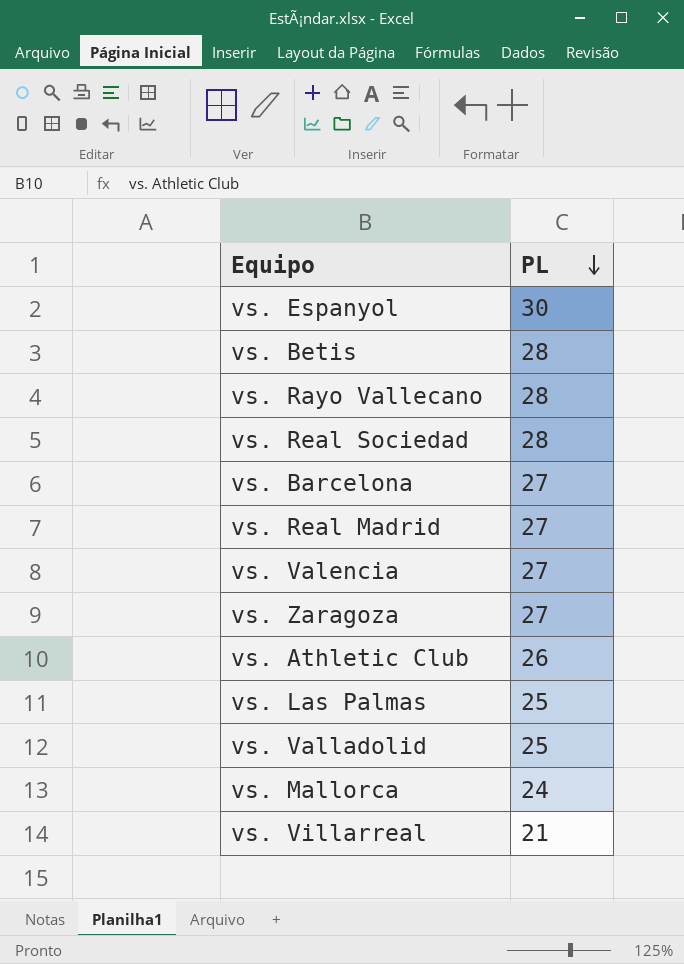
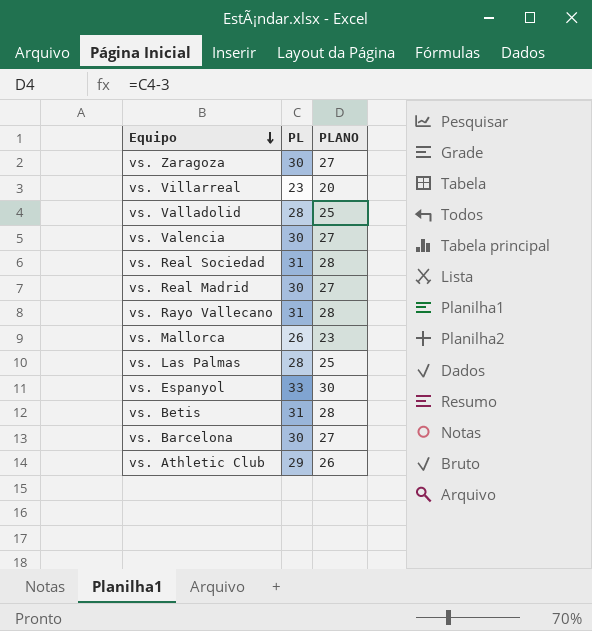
row order: PL descending -> Equipo descending
column PLANO | formula: none -> [PL] - 3
vs. Zaragoza | PL: 27 -> 30
vs. Villarreal | PL: 21 -> 23
vs. Valladolid | PL: 25 -> 28
vs. Valencia | PL: 27 -> 30
vs. Real Sociedad | PL: 28 -> 31
vs. Real Madrid | PL: 27 -> 30
vs. Rayo Vallecano | PL: 28 -> 31
vs. Mallorca | PL: 24 -> 26
vs. Las Palmas | PL: 25 -> 28
vs. Espanyol | PL: 30 -> 33
vs. Betis | PL: 28 -> 31
vs. Barcelona | PL: 27 -> 30
vs. Athletic Club | PL: 26 -> 29

